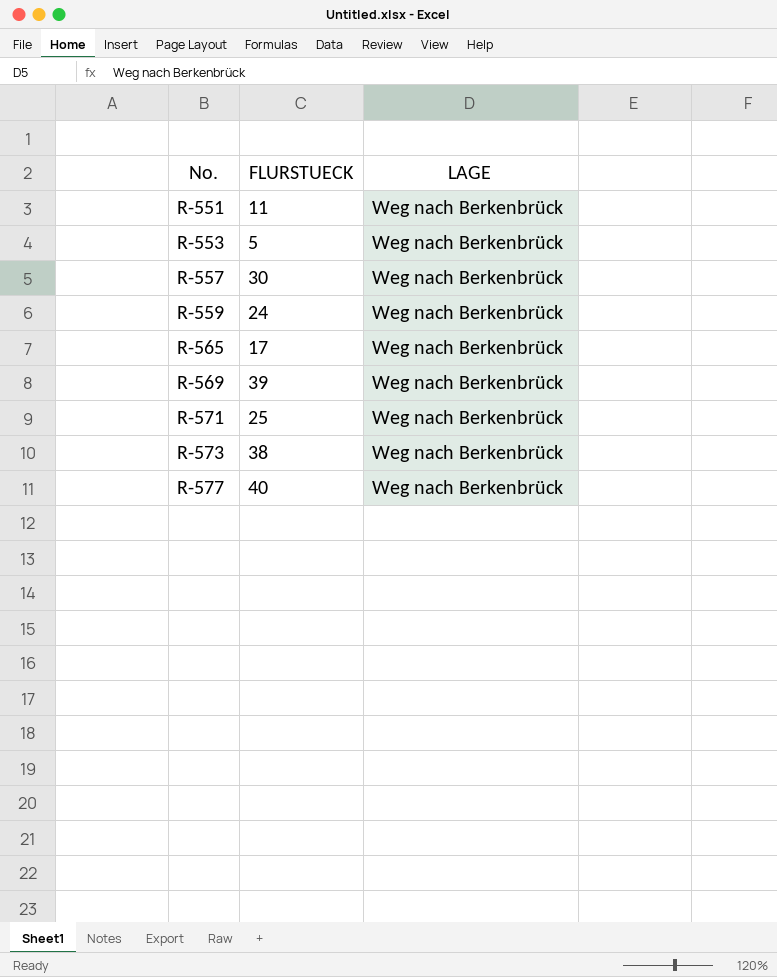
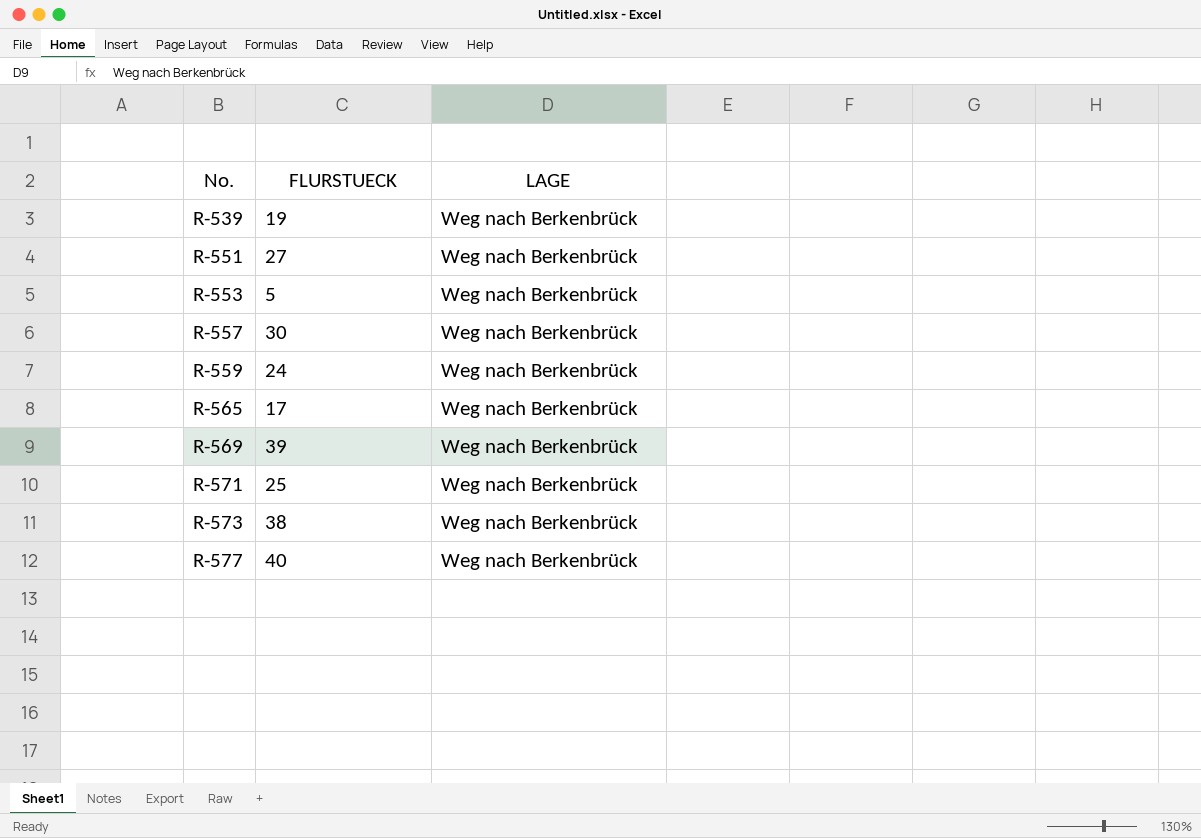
row R-539: none -> 19 | Weg nach Berkenbrück
R-551 | FLURSTUECK: 11 -> 27

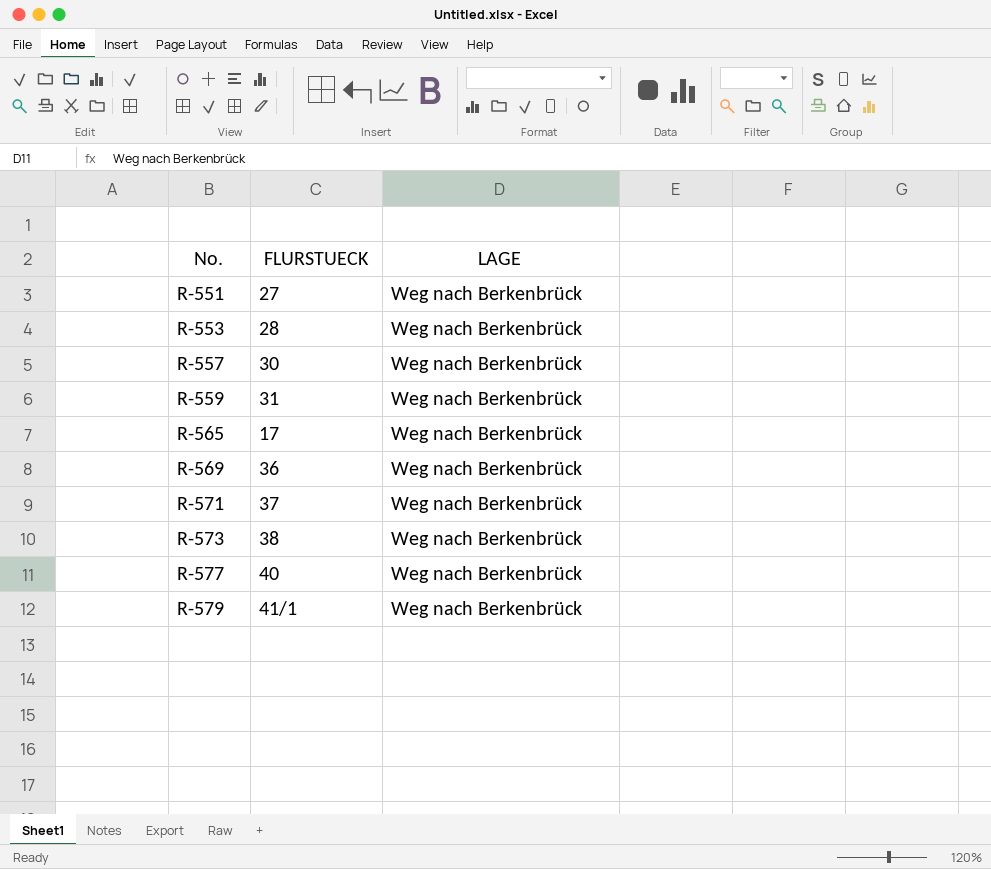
row R-539: 19 | Weg nach Berkenbrück -> none
R-553 | FLURSTUECK: 5 -> 28
R-559 | FLURSTUECK: 24 -> 31
R-569 | FLURSTUECK: 39 -> 36
R-571 | FLURSTUECK: 25 -> 37
row R-579: none -> 41/1 | Weg nach Berkenbrück

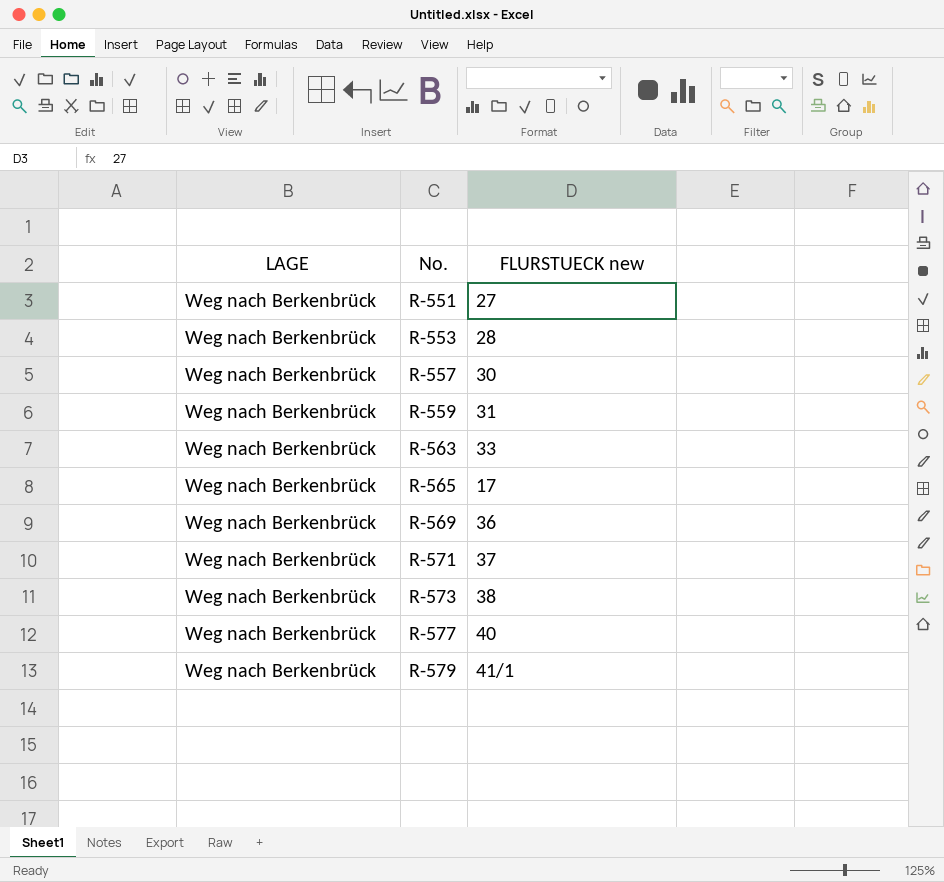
column LAGE | position: 3 -> 1
column name: FLURSTUECK -> FLURSTUECK new
row R-563: none -> Weg nach Berkenbrück | 33

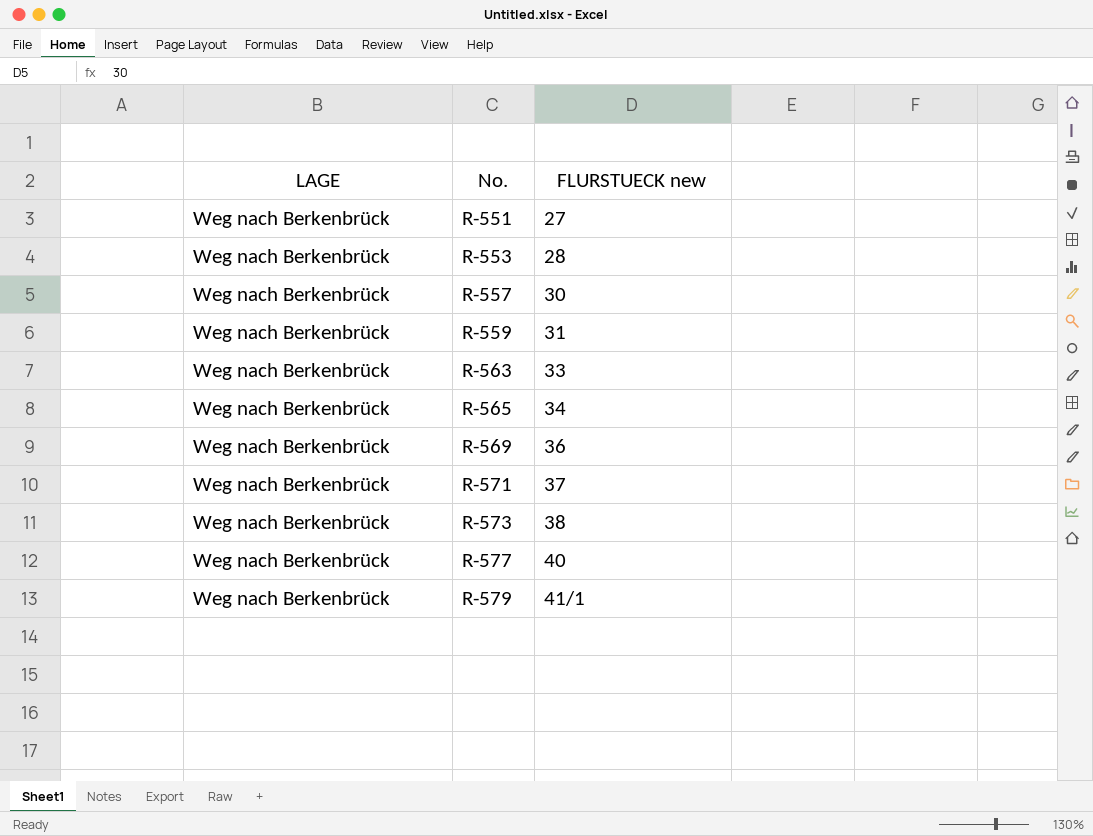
R-565 | FLURSTUECK new: 17 -> 34

